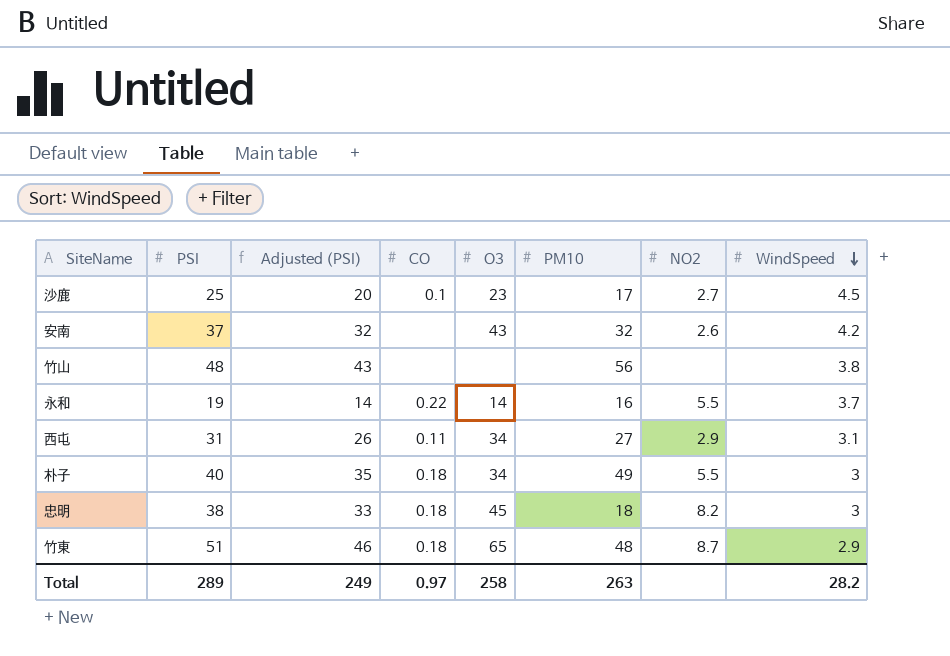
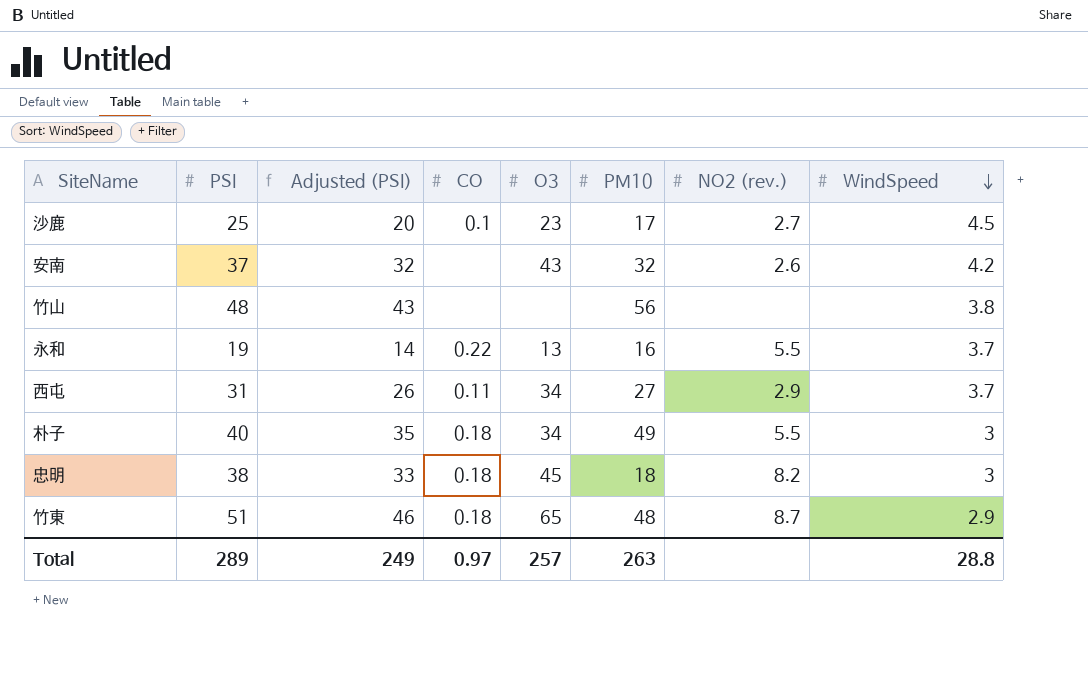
column name: NO2 -> NO2 (rev.)
永和 | O3: 14 -> 13
西屯 | WindSpeed: 3.1 -> 3.7
Total | O3: 258 -> 257
Total | WindSpeed: 28.2 -> 28.8

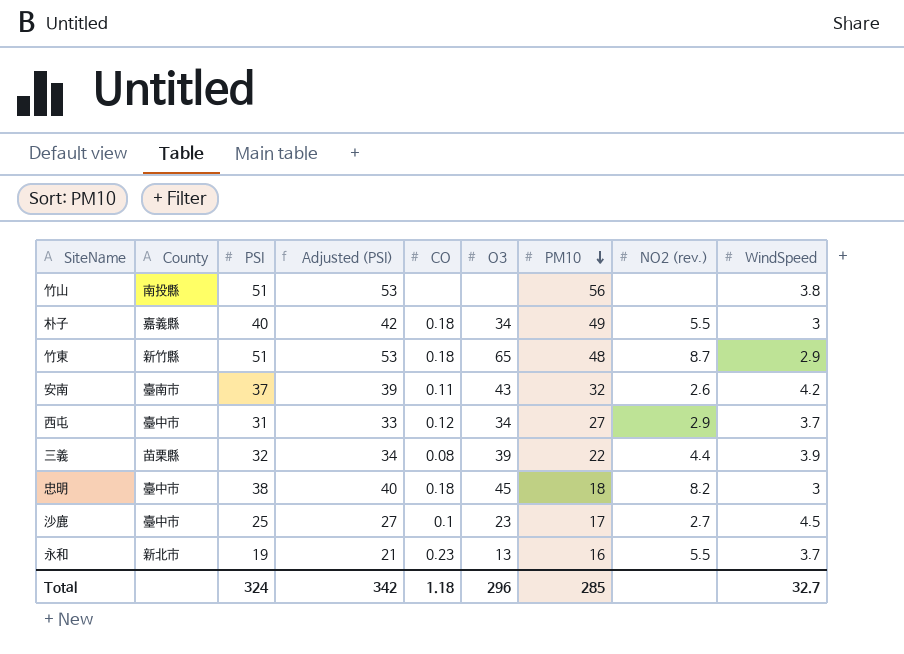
row order: WindSpeed descending -> PM10 descending
column County | position: none -> 2
column Adjusted (PSI) | formula: [PSI] - 5 -> [PSI] + 2
竹山 | PSI: 48 -> 51
安南 | CO: none -> 0.11
西屯 | CO: 0.11 -> 0.12
row 三義: none -> 苗栗縣 | 32 | 34 | 0.08 | 39 | 22 | 4.4 | 3.9
永和 | CO: 0.22 -> 0.23
Total | PSI: 289 -> 324
Total | Adjusted (PSI): 249 -> 342
Total | CO: 0.97 -> 1.18
Total | O3: 257 -> 296
Total | PM10: 263 -> 285
Total | WindSpeed: 28.8 -> 32.7

